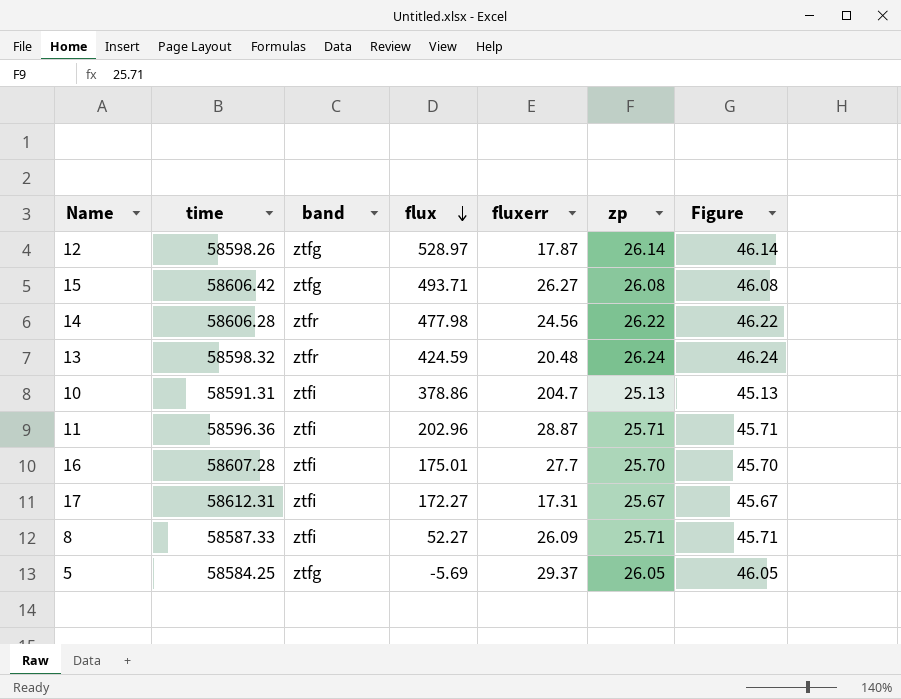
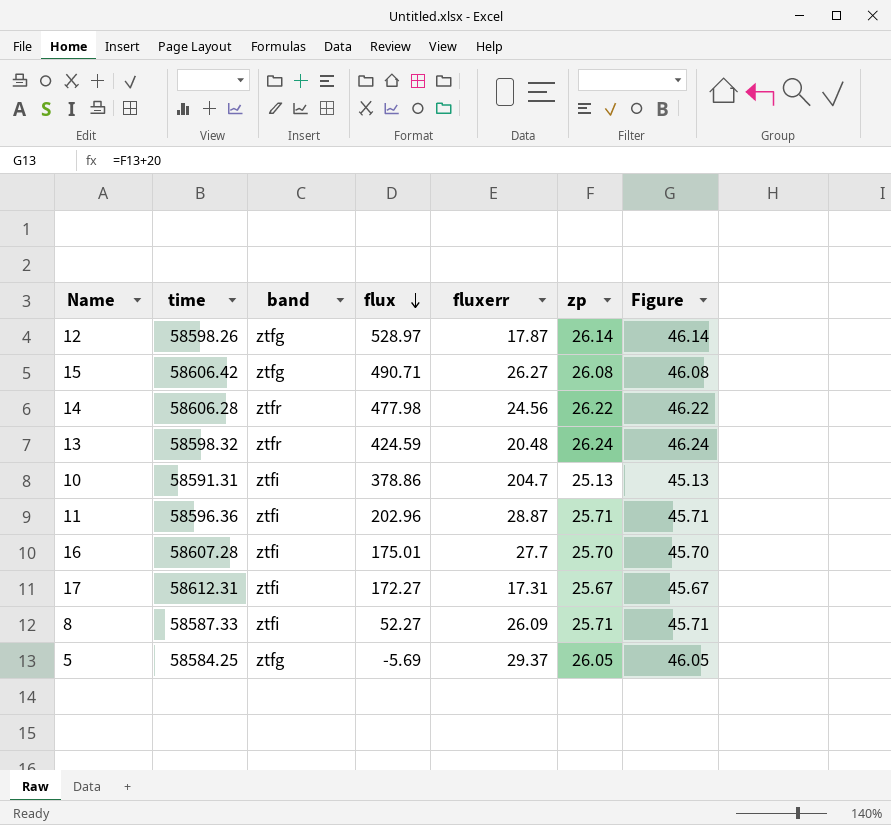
15 | flux: 493.71 -> 490.71

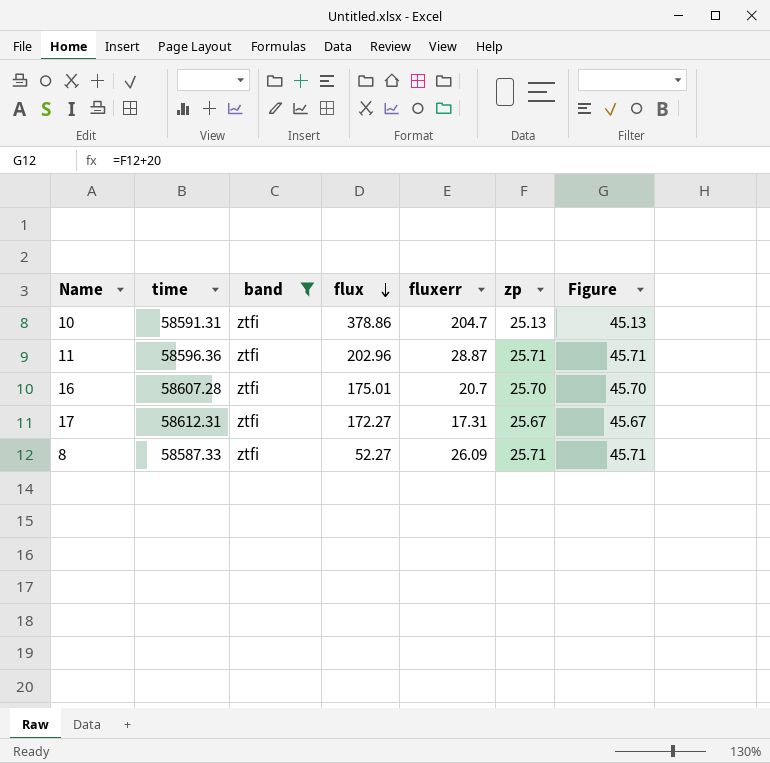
filter: none -> band = ztfi
16 | fluxerr: 27.7 -> 20.7

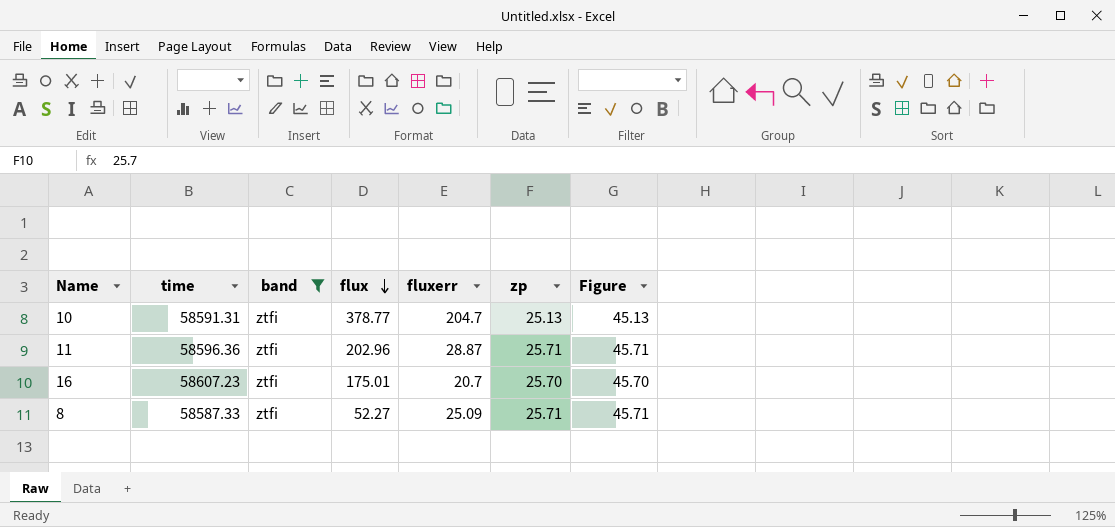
row 17: 58612.31 | ztfi | 172.27 | 17.31 | 25.67 | 45.67 -> none
10 | flux: 378.86 -> 378.77
16 | time: 58607.28 -> 58607.23
8 | fluxerr: 26.09 -> 25.09

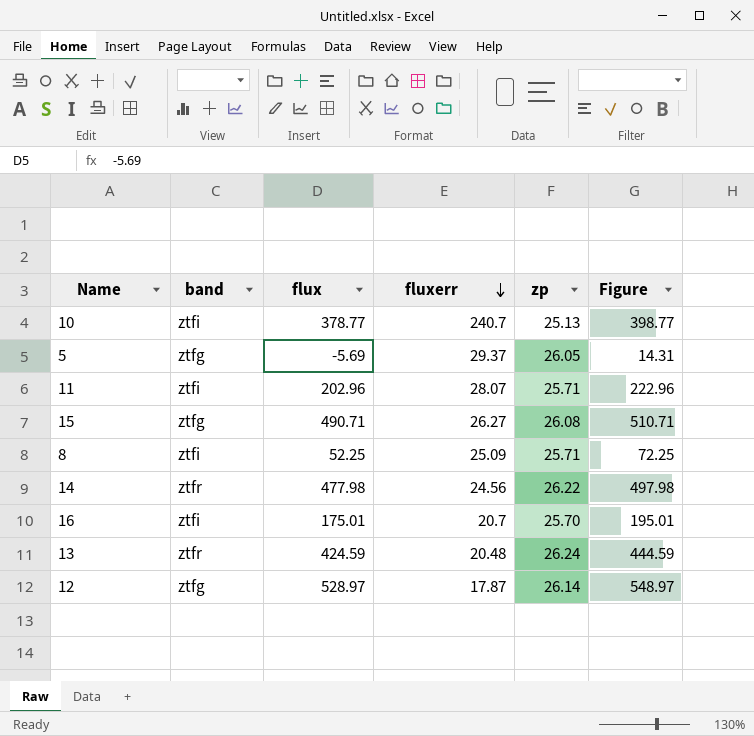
filter: band = ztfi -> none
row order: flux descending -> fluxerr descending
column time | position: 2 -> none
column Figure | formula: [zp] + 20 -> [flux] + 20
10 | fluxerr: 204.7 -> 240.7
11 | fluxerr: 28.87 -> 28.07
8 | flux: 52.27 -> 52.25

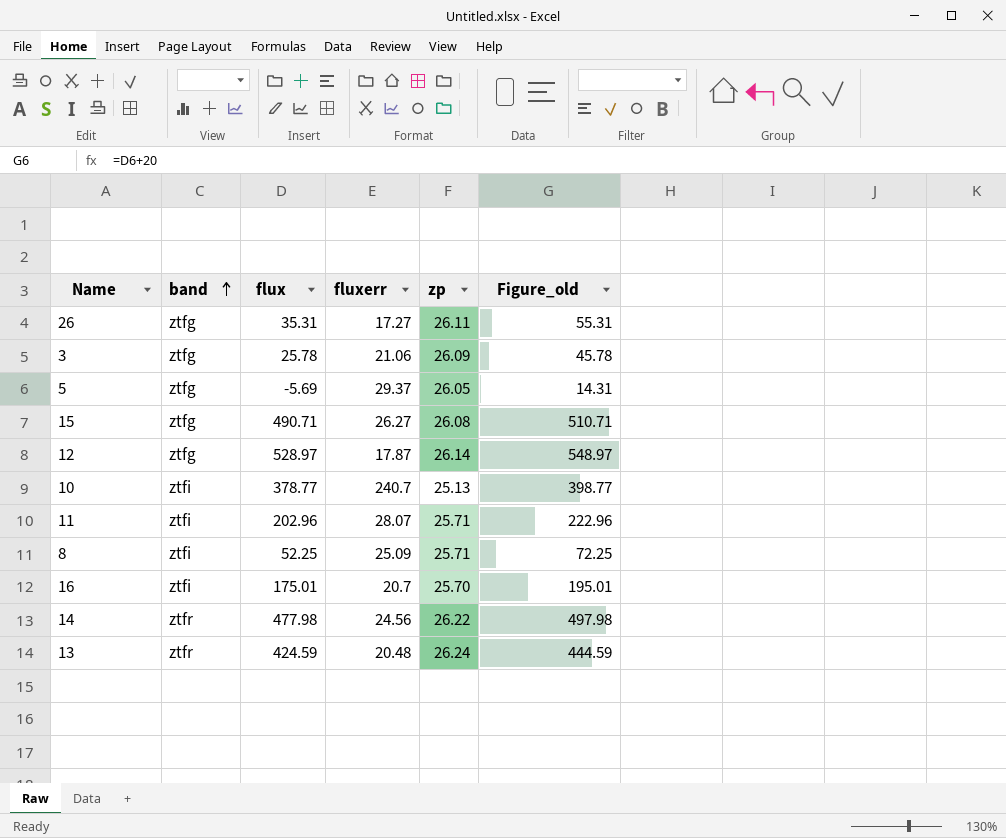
row order: fluxerr descending -> band ascending
column name: Figure -> Figure_old
row 26: none -> ztfg | 35.31 | 17.27 | 26.11 | 55.31
row 3: none -> ztfg | 25.78 | 21.06 | 26.09 | 45.78

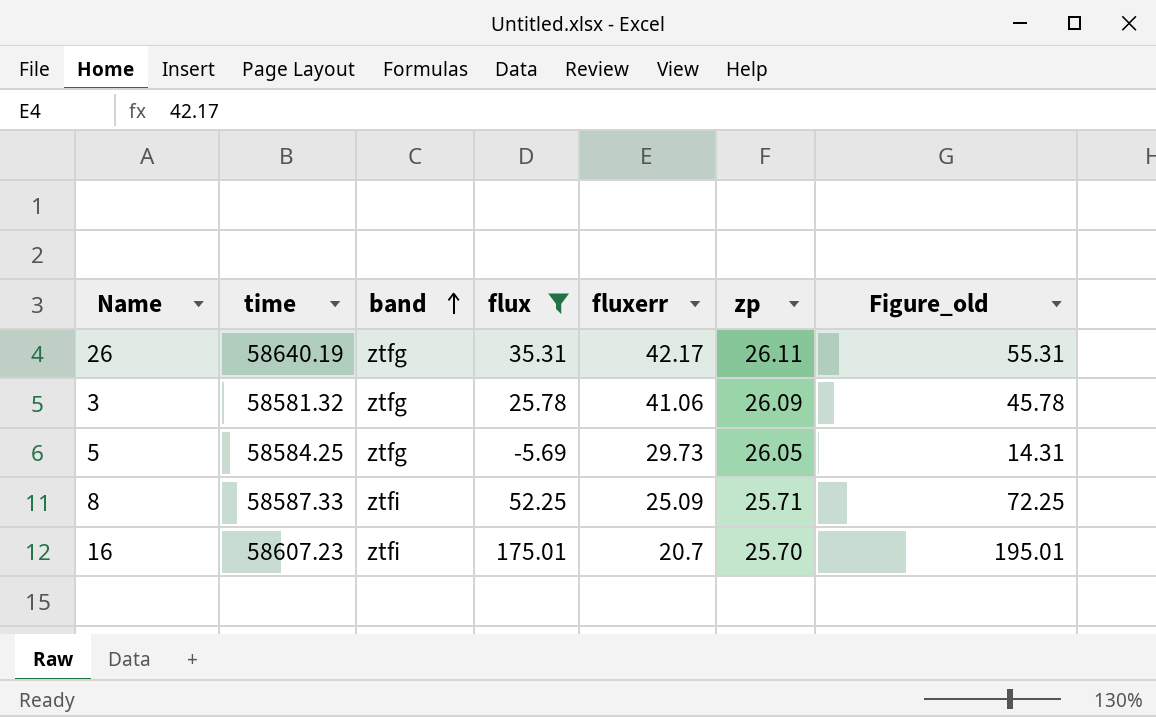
filter: none -> flux <= 175.01
column time | position: none -> 2
26 | fluxerr: 17.27 -> 42.17
3 | fluxerr: 21.06 -> 41.06
5 | fluxerr: 29.37 -> 29.73

